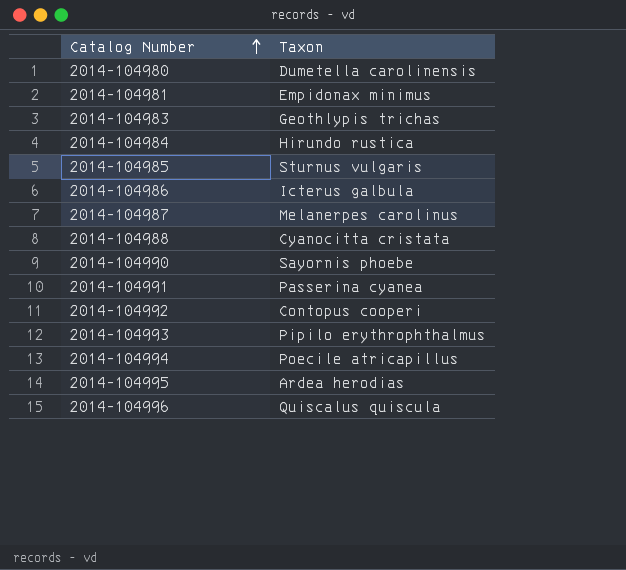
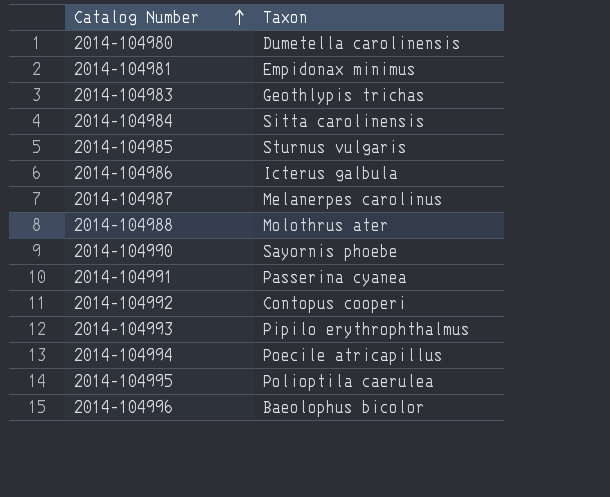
2014-104984 | Taxon: Hirundo rustica -> Sitta carolinensis
2014-104988 | Taxon: Cyanocitta cristata -> Molothrus ater
2014-104995 | Taxon: Ardea herodias -> Polioptila caerulea
2014-104996 | Taxon: Quiscalus quiscula -> Baeolophus bicolor

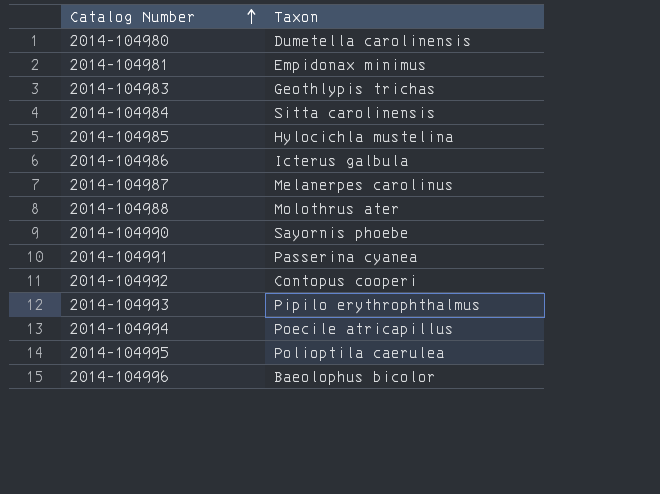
2014-104985 | Taxon: Sturnus vulgaris -> Hylocichla mustelina

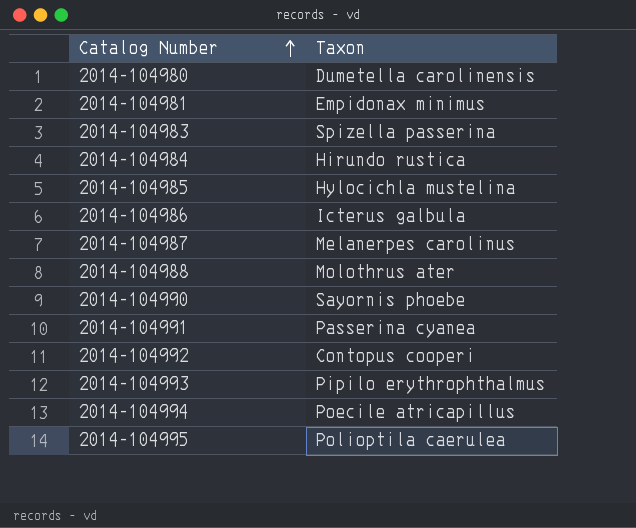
row 2014-104996: Baeolophus bicolor -> none
2014-104983 | Taxon: Geothlypis trichas -> Spizella passerina
2014-104984 | Taxon: Sitta carolinensis -> Hirundo rustica

